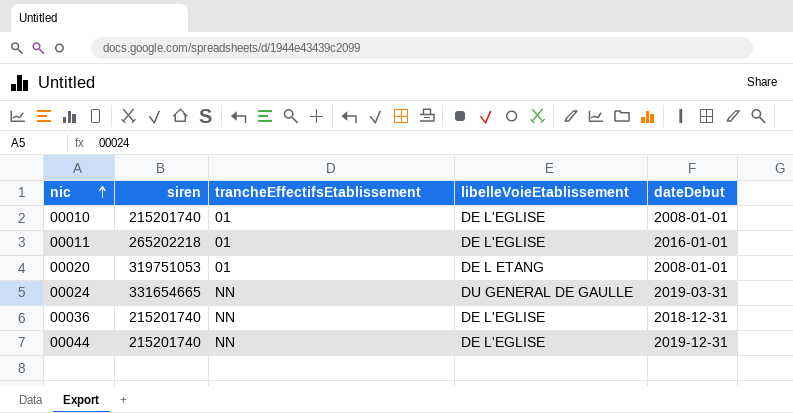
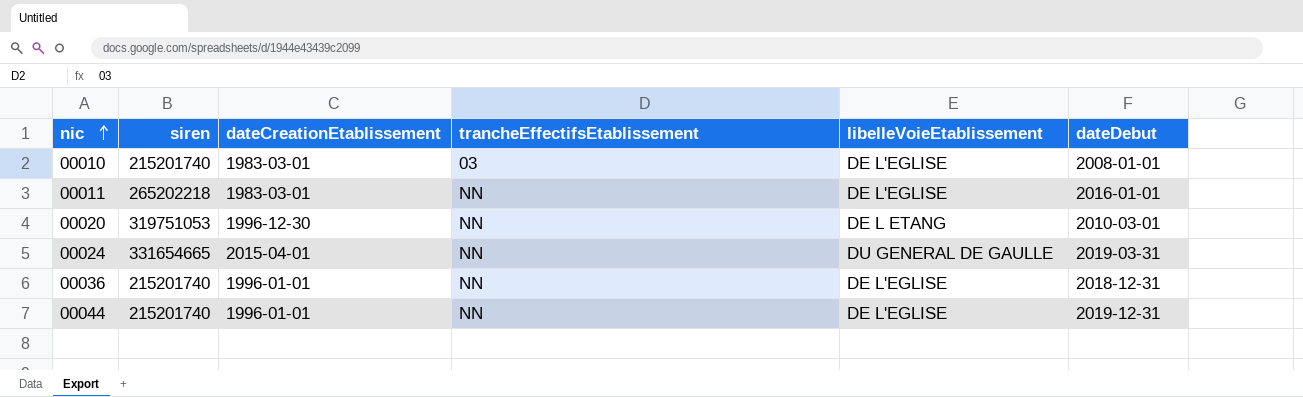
column dateCreationEtablissement | position: none -> 3
00010 | trancheEffectifsEtablissement: 01 -> 03
00011 | trancheEffectifsEtablissement: 01 -> NN
00020 | trancheEffectifsEtablissement: 01 -> NN
00020 | dateDebut: 2008-01-01 -> 2010-03-01

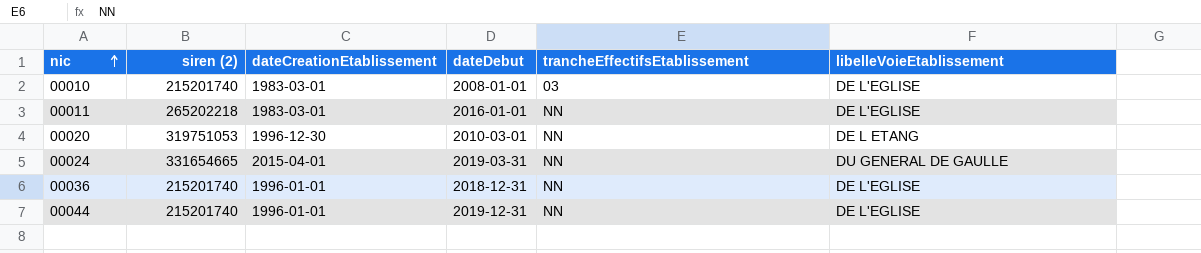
column name: siren -> siren (2)
column dateDebut | position: 6 -> 4

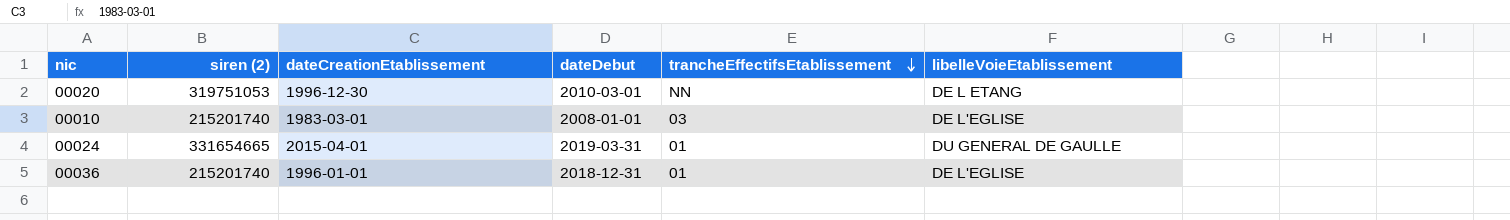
row order: nic ascending -> trancheEffectifsEtablissement descending
row 00011: 265202218 | 1983-03-01 | 2016-01-01 | NN | DE L'EGLISE -> none
row 00044: 215201740 | 1996-01-01 | 2019-12-31 | NN | DE L'EGLISE -> none
00024 | trancheEffectifsEtablissement: NN -> 01
00036 | trancheEffectifsEtablissement: NN -> 01

